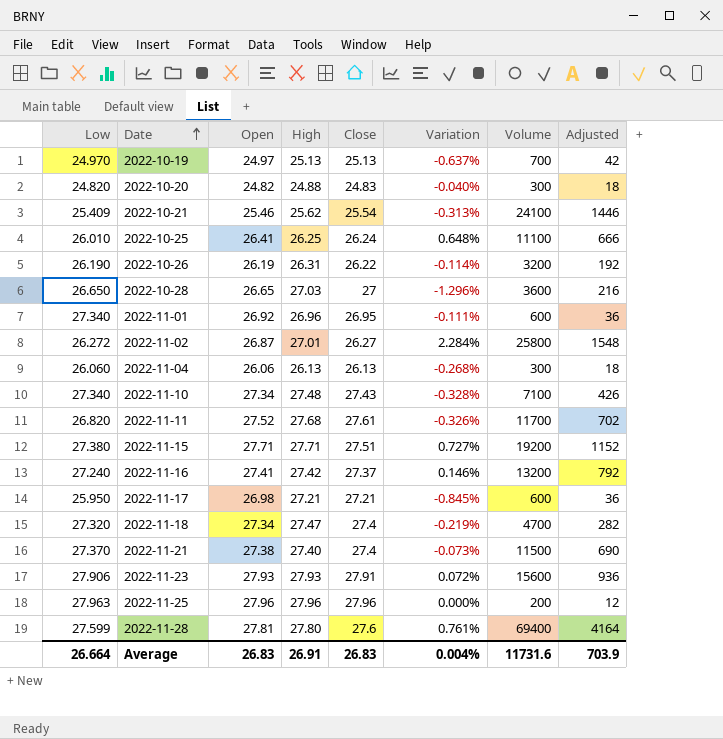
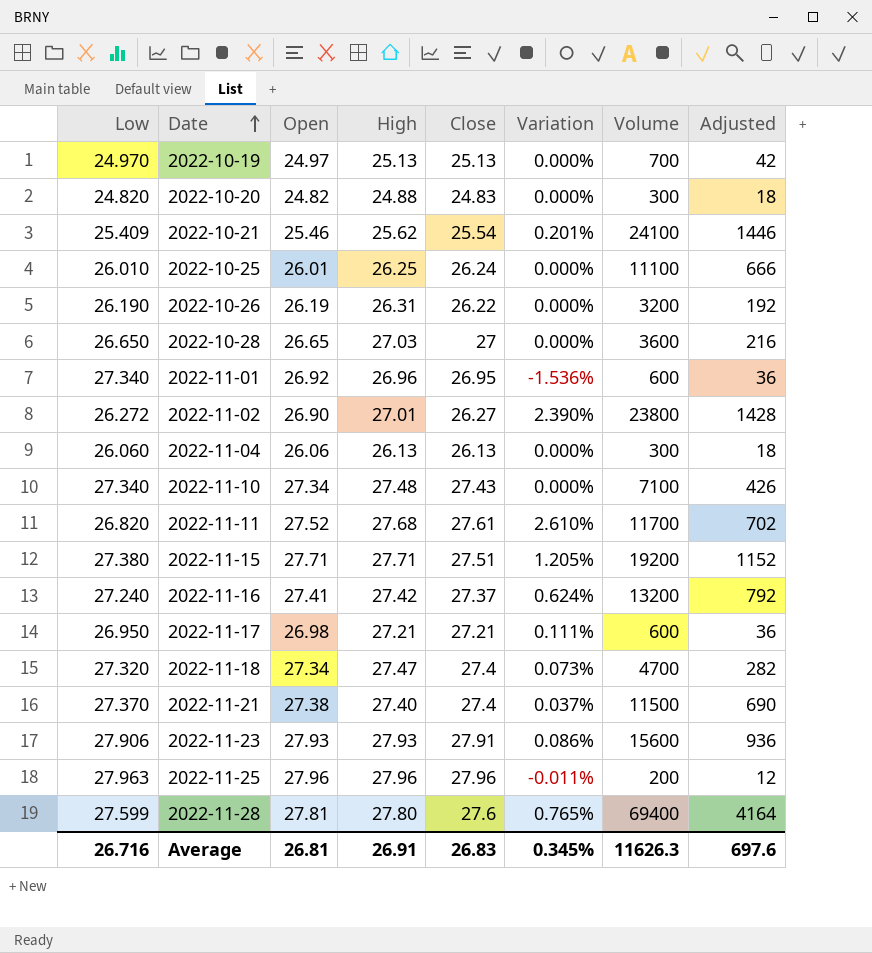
column Variation | formula: ([Open] - [Close]) / [Close] -> ([Open] - [Low]) / [Low]
2022-10-25 | Open: 26.41 -> 26.01
2022-11-02 | Open: 26.87 -> 26.90
2022-11-02 | Volume: 25800 -> 23800
2022-11-02 | Adjusted: 1548 -> 1428
2022-11-17 | Low: 25.950 -> 26.950
Average | Low: 26.664 -> 26.716
Average | Open: 26.83 -> 26.81
Average | Variation: 0.004% -> 0.345%
Average | Volume: 11731.6 -> 11626.3
Average | Adjusted: 703.9 -> 697.6

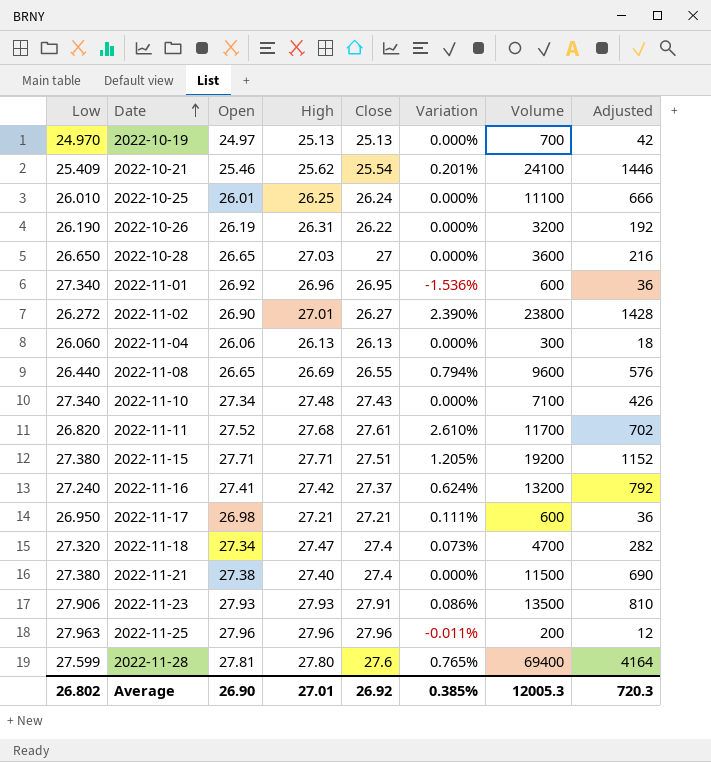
row 2022-10-20: 24.820 | 24.82 | 24.88 | 24.83 | 0.000% | 300 | 18 -> none
row 2022-11-08: none -> 26.440 | 26.65 | 26.69 | 26.55 | 0.794% | 9600 | 576
2022-11-21 | Low: 27.370 -> 27.380
2022-11-21 | Variation: 0.037% -> 0.000%
2022-11-23 | Volume: 15600 -> 13500
2022-11-23 | Adjusted: 936 -> 810
Average | Low: 26.716 -> 26.802
Average | Open: 26.81 -> 26.90
Average | High: 26.91 -> 27.01
Average | Close: 26.83 -> 26.92
Average | Variation: 0.345% -> 0.385%
Average | Volume: 11626.3 -> 12005.3
Average | Adjusted: 697.6 -> 720.3

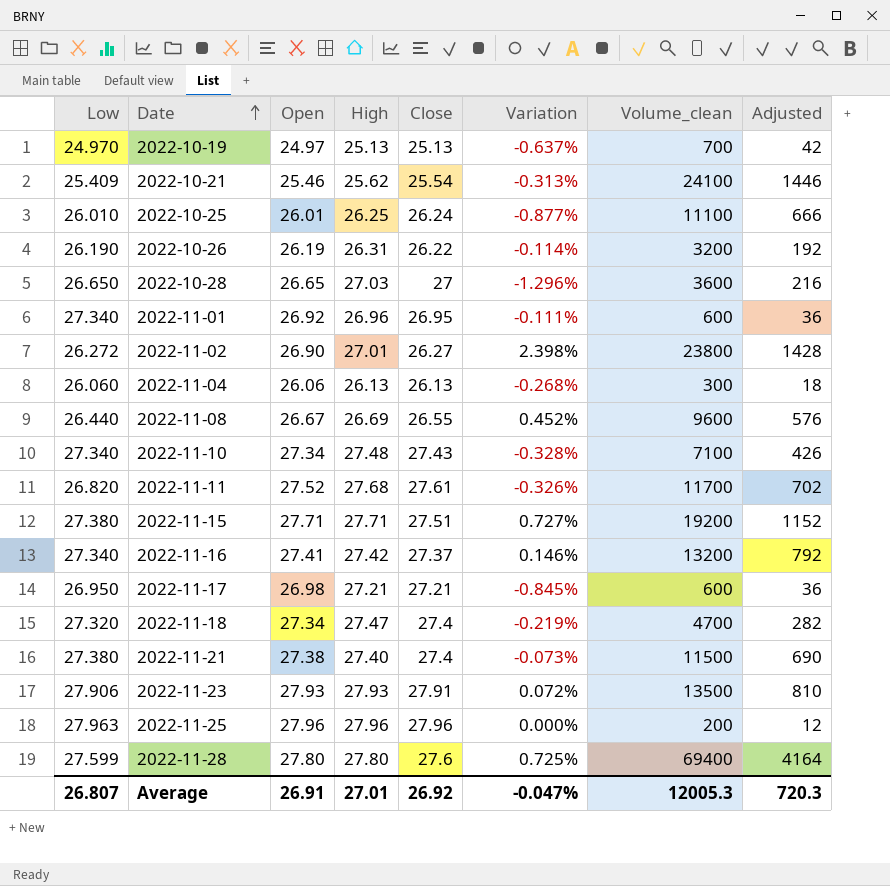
column Variation | formula: ([Open] - [Low]) / [Low] -> ([Open] - [Close]) / [Close]
column name: Volume -> Volume_clean
2022-11-08 | Open: 26.65 -> 26.67
2022-11-16 | Low: 27.240 -> 27.340
2022-11-28 | Open: 27.81 -> 27.80
Average | Low: 26.802 -> 26.807
Average | Open: 26.90 -> 26.91
Average | Variation: 0.385% -> -0.047%

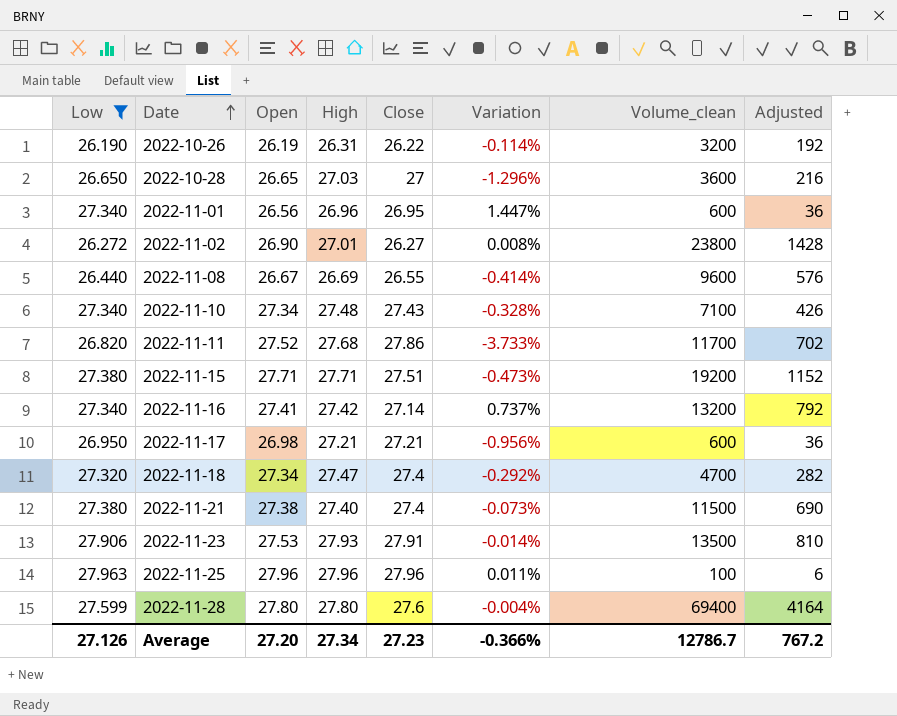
filter: none -> Low >= 26.190
column Variation | formula: ([Open] - [Close]) / [Close] -> ([Low] - [Close]) / [Close]
2022-11-01 | Open: 26.92 -> 26.56
2022-11-11 | Close: 27.61 -> 27.86
2022-11-16 | Close: 27.37 -> 27.14
2022-11-23 | Open: 27.93 -> 27.53
2022-11-25 | Volume_clean: 200 -> 100
2022-11-25 | Adjusted: 12 -> 6
Average | Low: 26.807 -> 27.126
Average | Open: 26.91 -> 27.20
Average | High: 27.01 -> 27.34
Average | Close: 26.92 -> 27.23
Average | Variation: -0.047% -> -0.366%
Average | Volume_clean: 12005.3 -> 12786.7
Average | Adjusted: 720.3 -> 767.2

